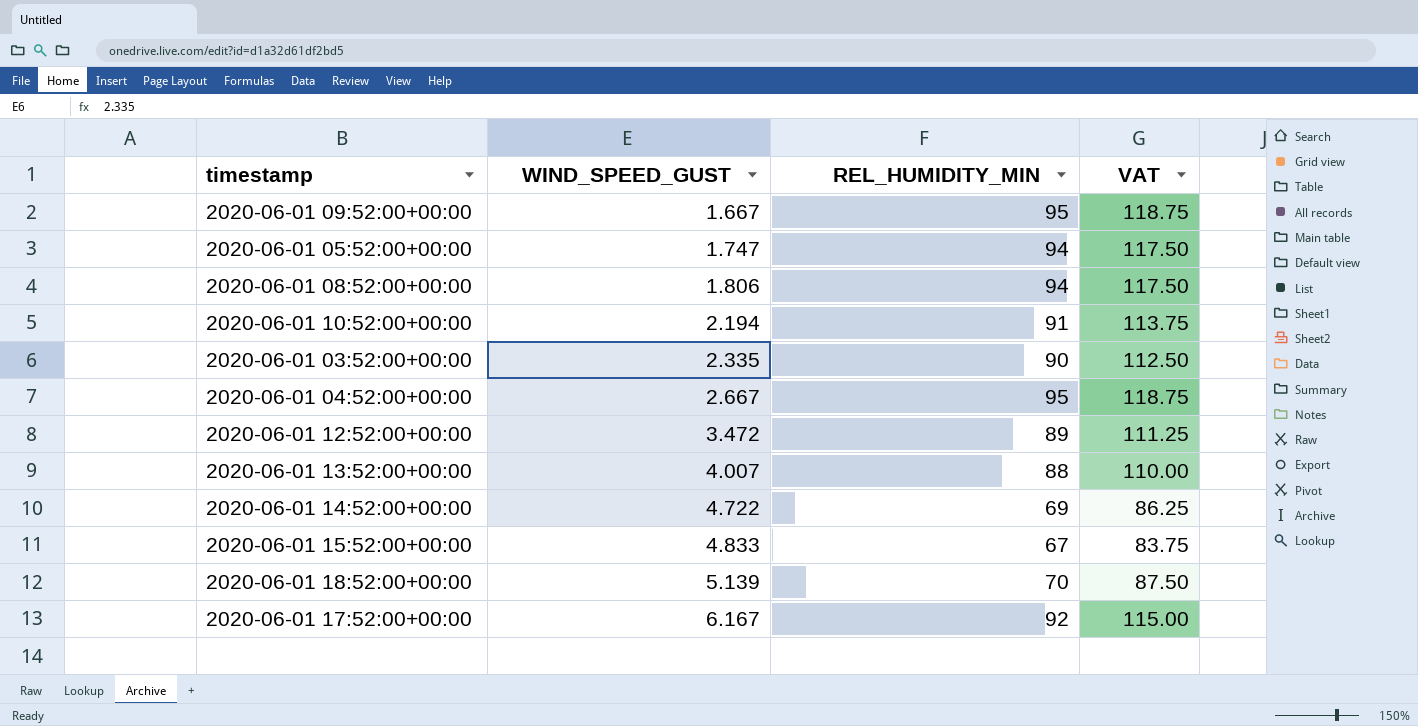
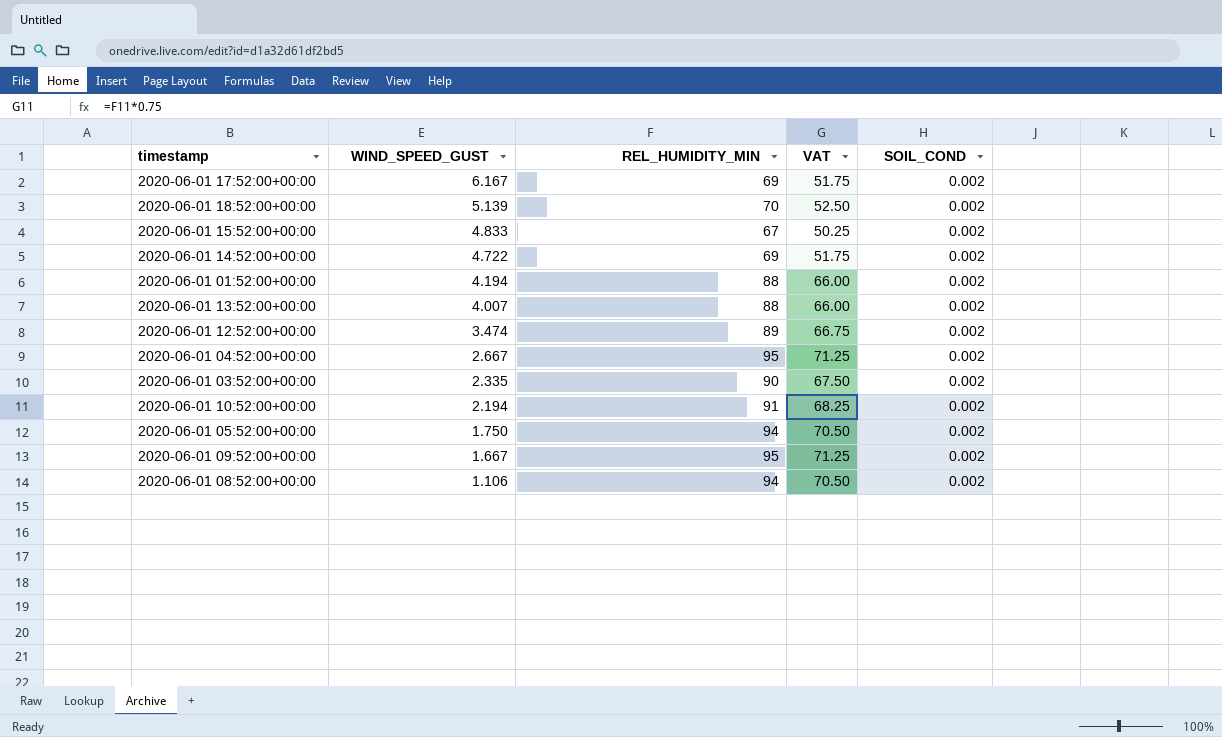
row order: WIND_SPEED_GUST ascending -> WIND_SPEED_GUST descending
column VAT | formula: [REL_HUMIDITY_MIN] * 1.25 -> [REL_HUMIDITY_MIN] * 0.75
column SOIL_COND | position: none -> 5
2020-06-01 17:52:00+00:00 | REL_HUMIDITY_MIN: 92 -> 69
row 2020-06-01 01:52:00+00:00: none -> 4.194 | 88 | 66.00 | 0.002
2020-06-01 12:52:00+00:00 | WIND_SPEED_GUST: 3.472 -> 3.474
2020-06-01 05:52:00+00:00 | WIND_SPEED_GUST: 1.747 -> 1.750
2020-06-01 08:52:00+00:00 | WIND_SPEED_GUST: 1.806 -> 1.106

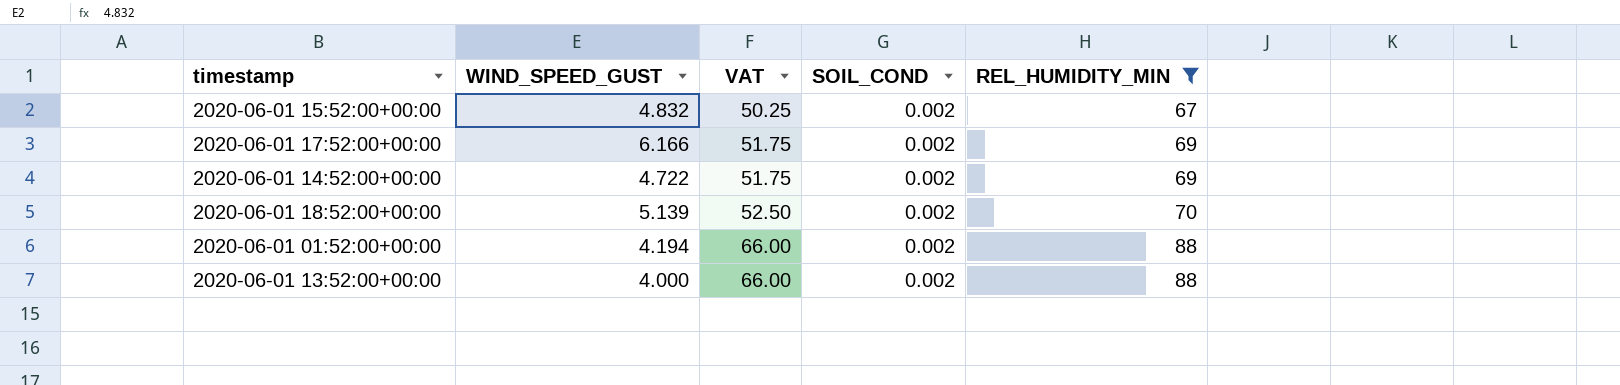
filter: none -> REL_HUMIDITY_MIN <= 88
row order: WIND_SPEED_GUST descending -> VAT ascending
column REL_HUMIDITY_MIN | position: 3 -> 5
2020-06-01 15:52:00+00:00 | WIND_SPEED_GUST: 4.833 -> 4.832
2020-06-01 17:52:00+00:00 | WIND_SPEED_GUST: 6.167 -> 6.166
2020-06-01 13:52:00+00:00 | WIND_SPEED_GUST: 4.007 -> 4.000

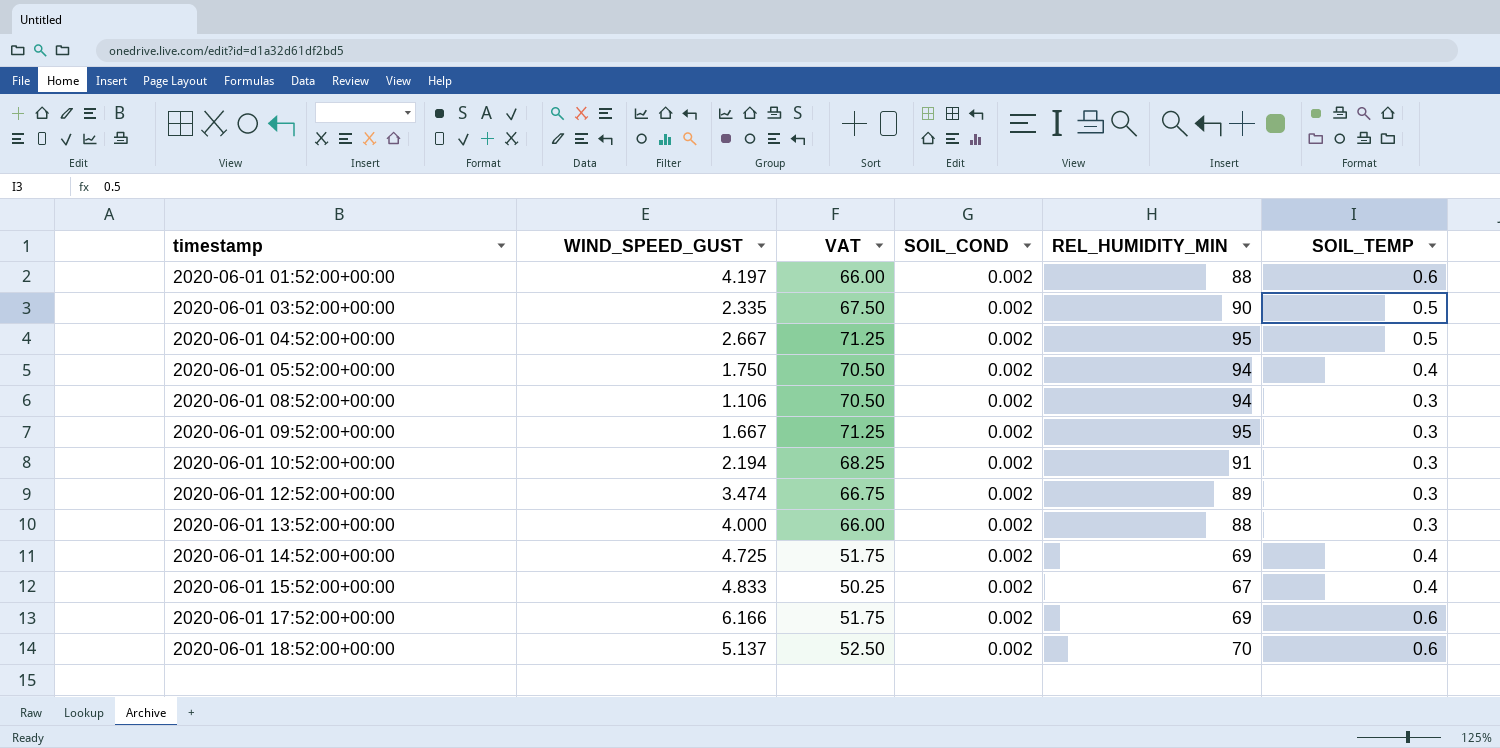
filter: REL_HUMIDITY_MIN <= 88 -> none
row order: VAT ascending -> timestamp ascending
column SOIL_TEMP | position: none -> 6
2020-06-01 01:52:00+00:00 | WIND_SPEED_GUST: 4.194 -> 4.197
2020-06-01 14:52:00+00:00 | WIND_SPEED_GUST: 4.722 -> 4.725
2020-06-01 15:52:00+00:00 | WIND_SPEED_GUST: 4.832 -> 4.833
2020-06-01 18:52:00+00:00 | WIND_SPEED_GUST: 5.139 -> 5.137

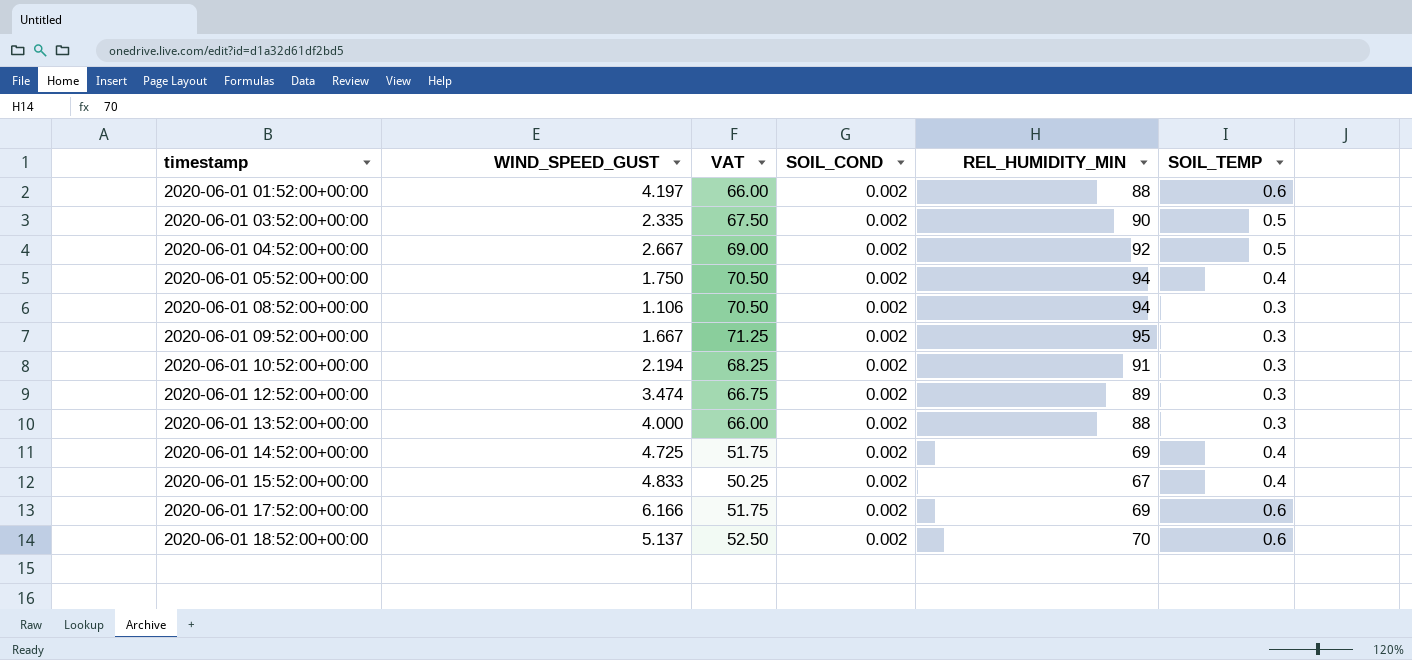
2020-06-01 04:52:00+00:00 | VAT: 71.25 -> 69.00
2020-06-01 04:52:00+00:00 | REL_HUMIDITY_MIN: 95 -> 92

